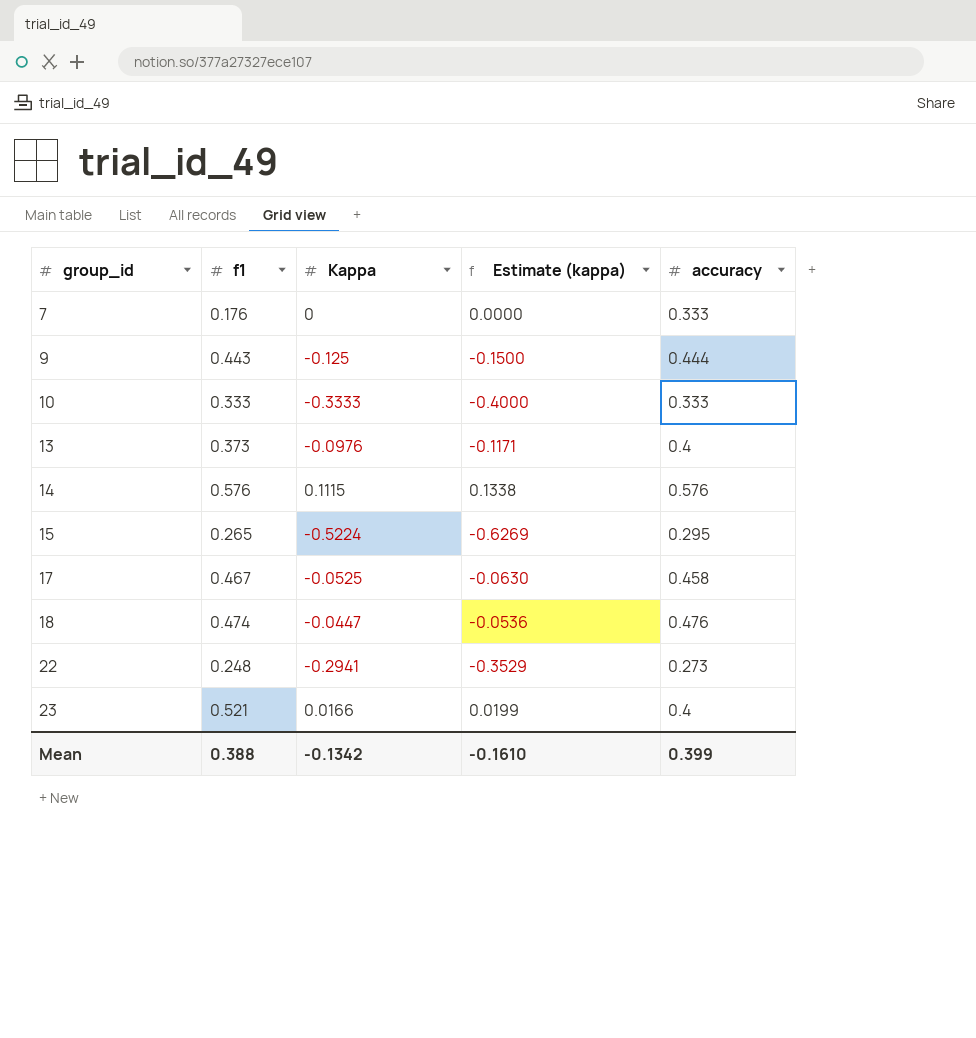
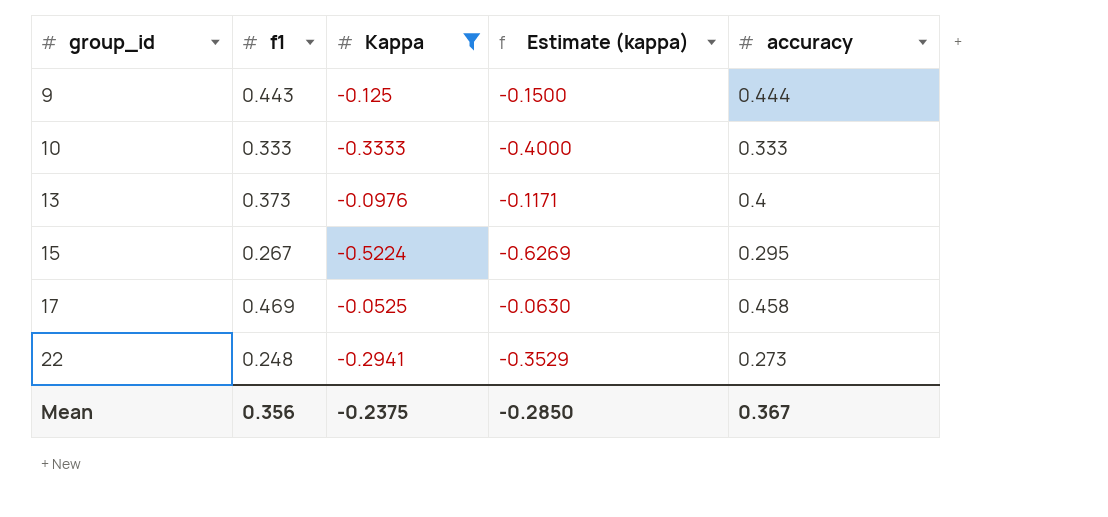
filter: none -> Kappa <= -0.0525
15 | f1: 0.265 -> 0.267
17 | f1: 0.467 -> 0.469
Mean | f1: 0.388 -> 0.356
Mean | Kappa: -0.1342 -> -0.2375
Mean | Estimate (kappa): -0.1610 -> -0.2850
Mean | accuracy: 0.399 -> 0.367

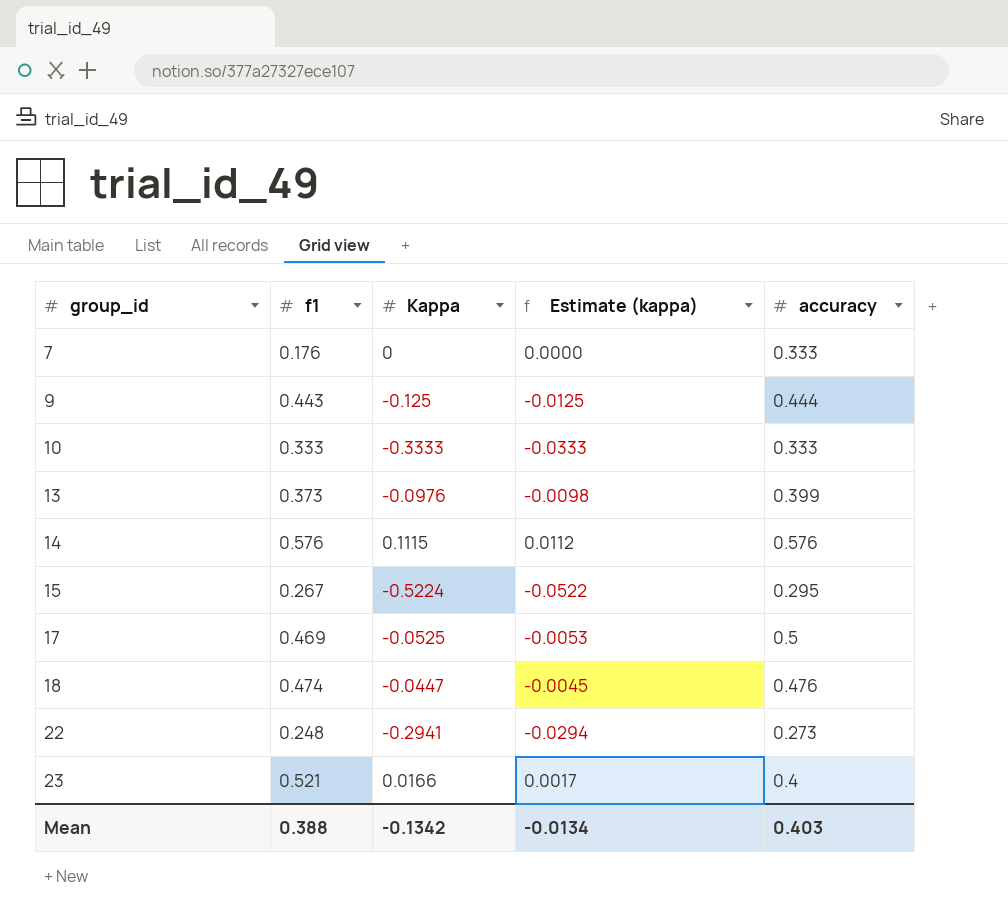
filter: Kappa <= -0.0525 -> none
column Estimate (kappa) | formula: [Kappa] * 1.2 -> [Kappa] * 0.1
13 | accuracy: 0.4 -> 0.399
17 | accuracy: 0.458 -> 0.5
Mean | f1: 0.356 -> 0.388
Mean | Kappa: -0.2375 -> -0.1342
Mean | Estimate (kappa): -0.2850 -> -0.0134
Mean | accuracy: 0.367 -> 0.403

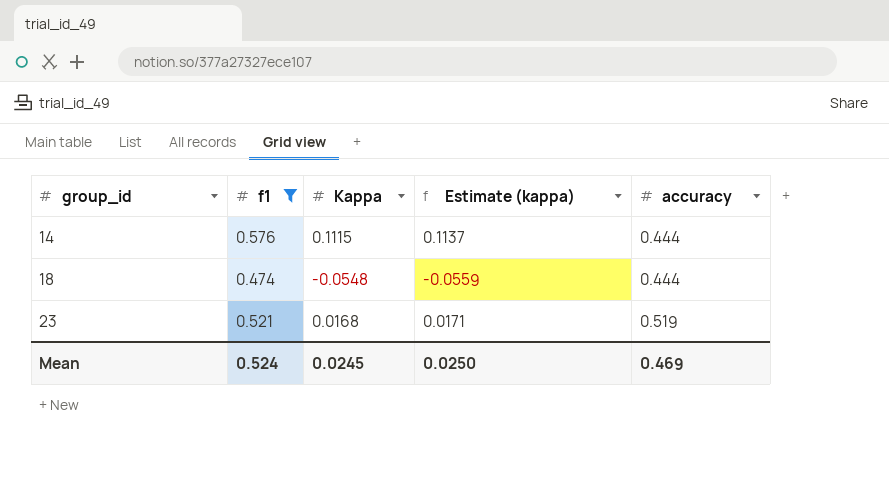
filter: none -> f1 >= 0.474
column Estimate (kappa) | formula: [Kappa] * 0.1 -> [Kappa] * 1.02
14 | accuracy: 0.576 -> 0.444
18 | Kappa: -0.0447 -> -0.0548
18 | accuracy: 0.476 -> 0.444
23 | Kappa: 0.0166 -> 0.0168
23 | accuracy: 0.4 -> 0.519
Mean | f1: 0.388 -> 0.524
Mean | Kappa: -0.1342 -> 0.0245
Mean | Estimate (kappa): -0.0134 -> 0.0250
Mean | accuracy: 0.403 -> 0.469

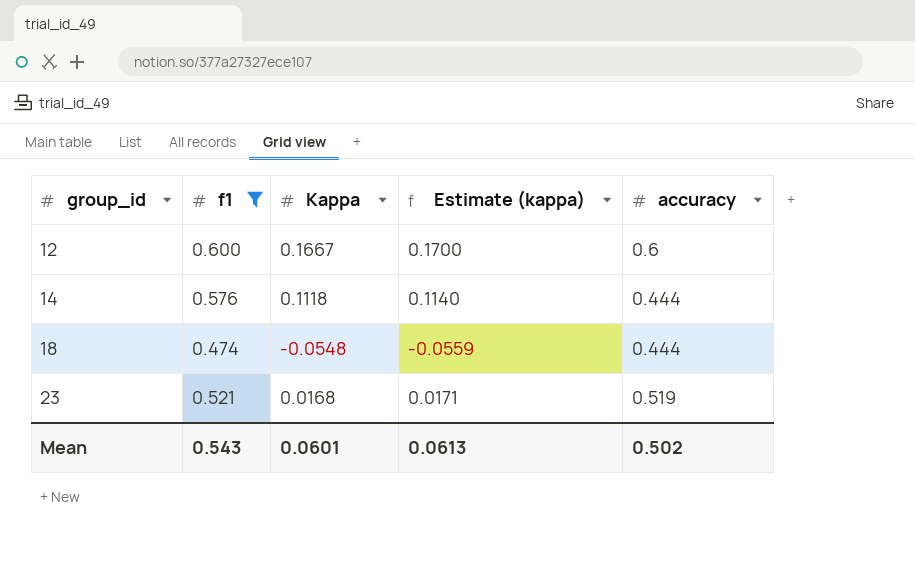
row 12: none -> 0.600 | 0.1667 | 0.1700 | 0.6
14 | Kappa: 0.1115 -> 0.1118
14 | Estimate (kappa): 0.1137 -> 0.1140
Mean | f1: 0.524 -> 0.543
Mean | Kappa: 0.0245 -> 0.0601
Mean | Estimate (kappa): 0.0250 -> 0.0613
Mean | accuracy: 0.469 -> 0.502

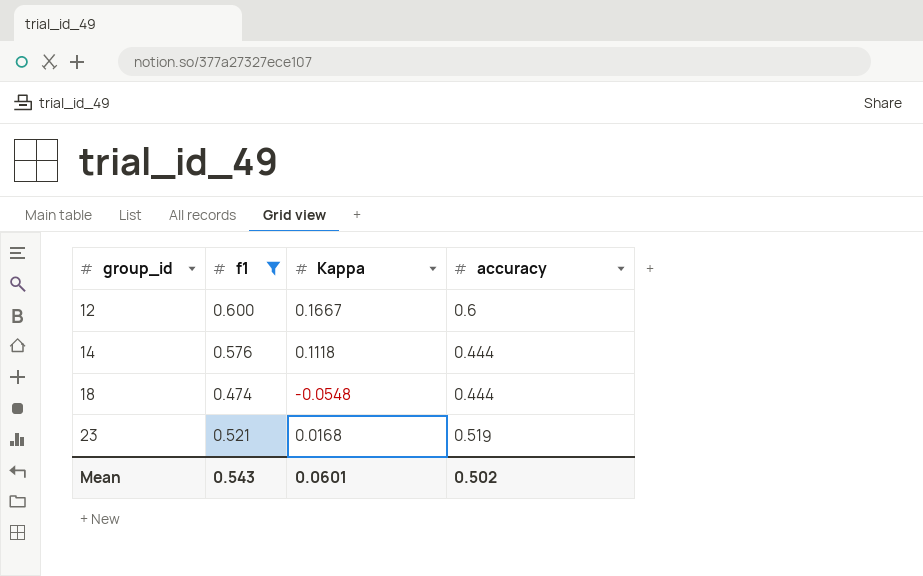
column Estimate (kappa) | formula: [Kappa] * 1.02 -> none

